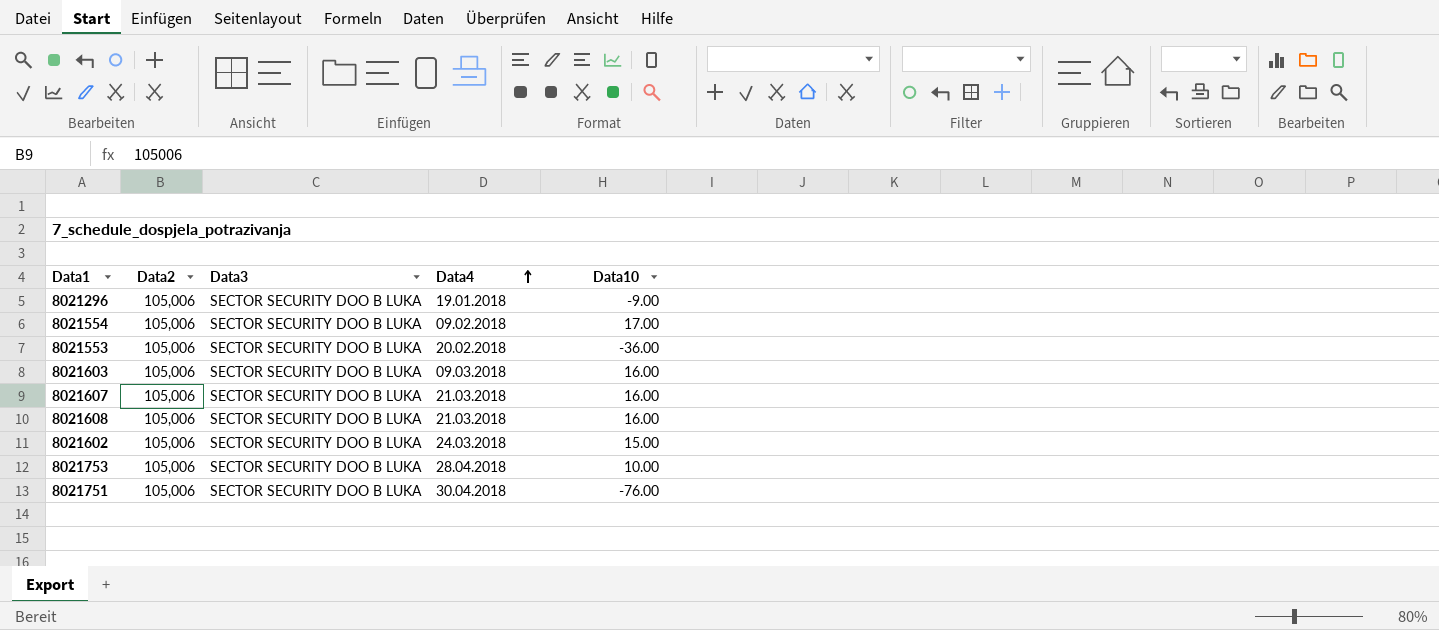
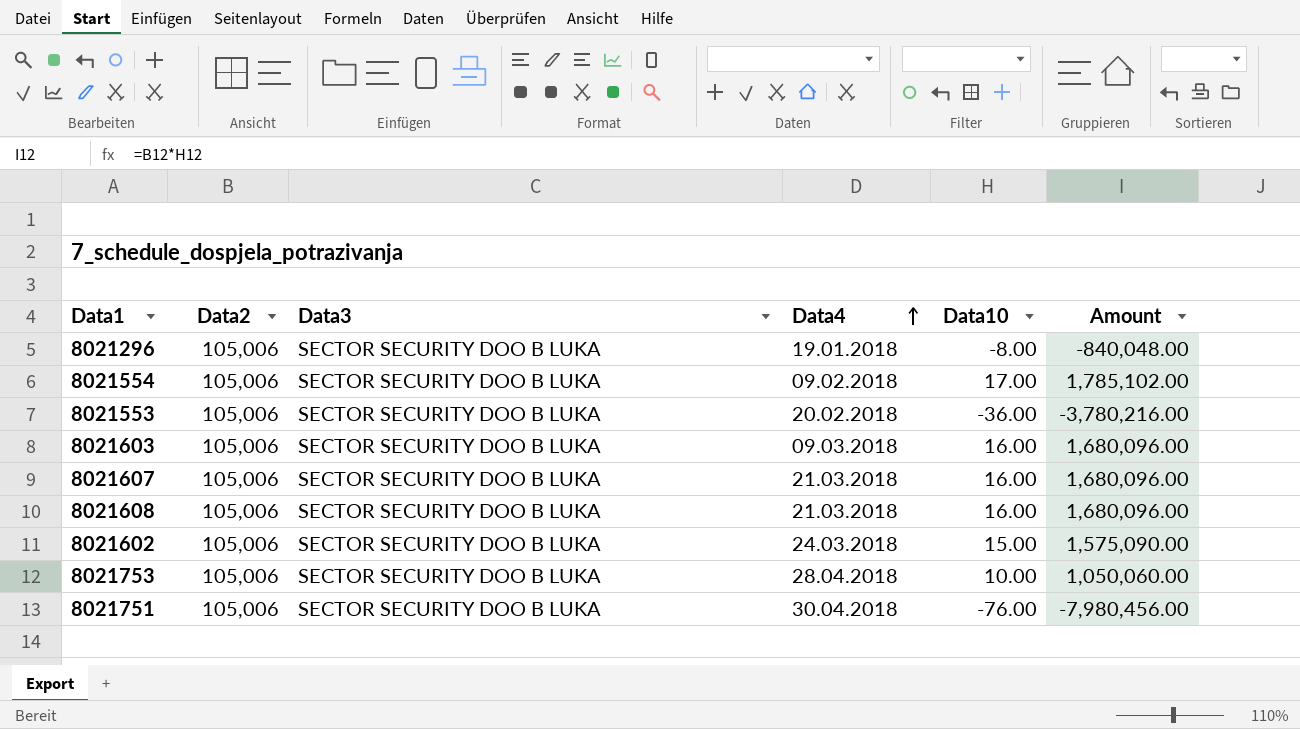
column Amount | formula: none -> [Data2] * [Data10]
8021296 | Data10: -9.00 -> -8.00

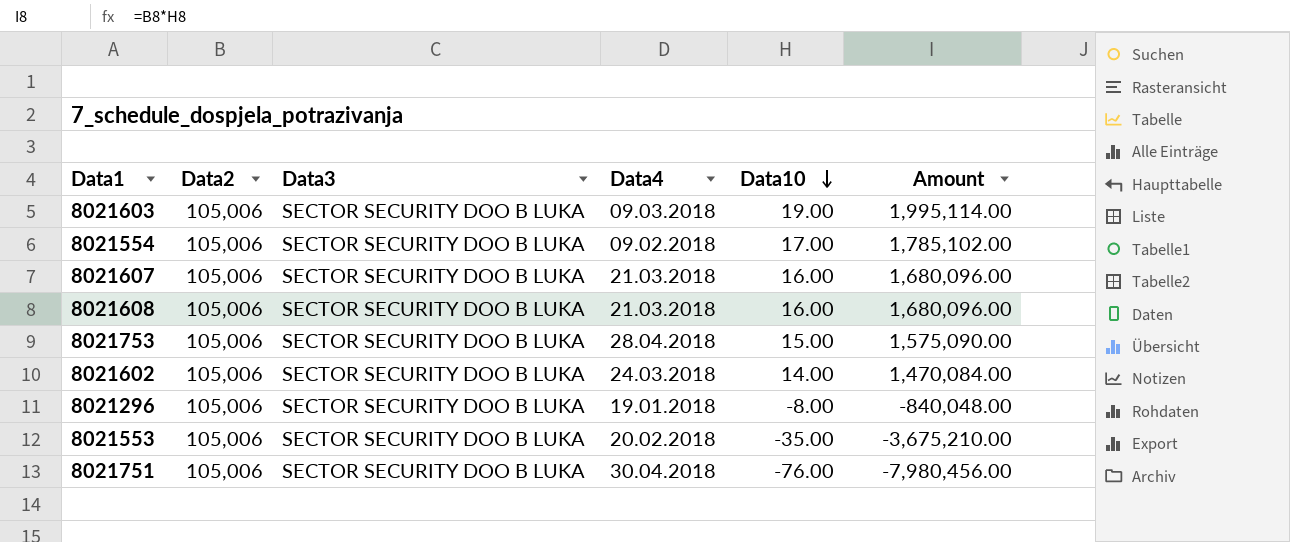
row order: Data4 ascending -> Data10 descending
8021603 | Data10: 16.00 -> 19.00
8021603 | Amount: 1,680,096.00 -> 1,995,114.00
8021753 | Data10: 10.00 -> 15.00
8021753 | Amount: 1,050,060.00 -> 1,575,090.00
8021602 | Data10: 15.00 -> 14.00
8021602 | Amount: 1,575,090.00 -> 1,470,084.00
8021553 | Data10: -36.00 -> -35.00
8021553 | Amount: -3,780,216.00 -> -3,675,210.00

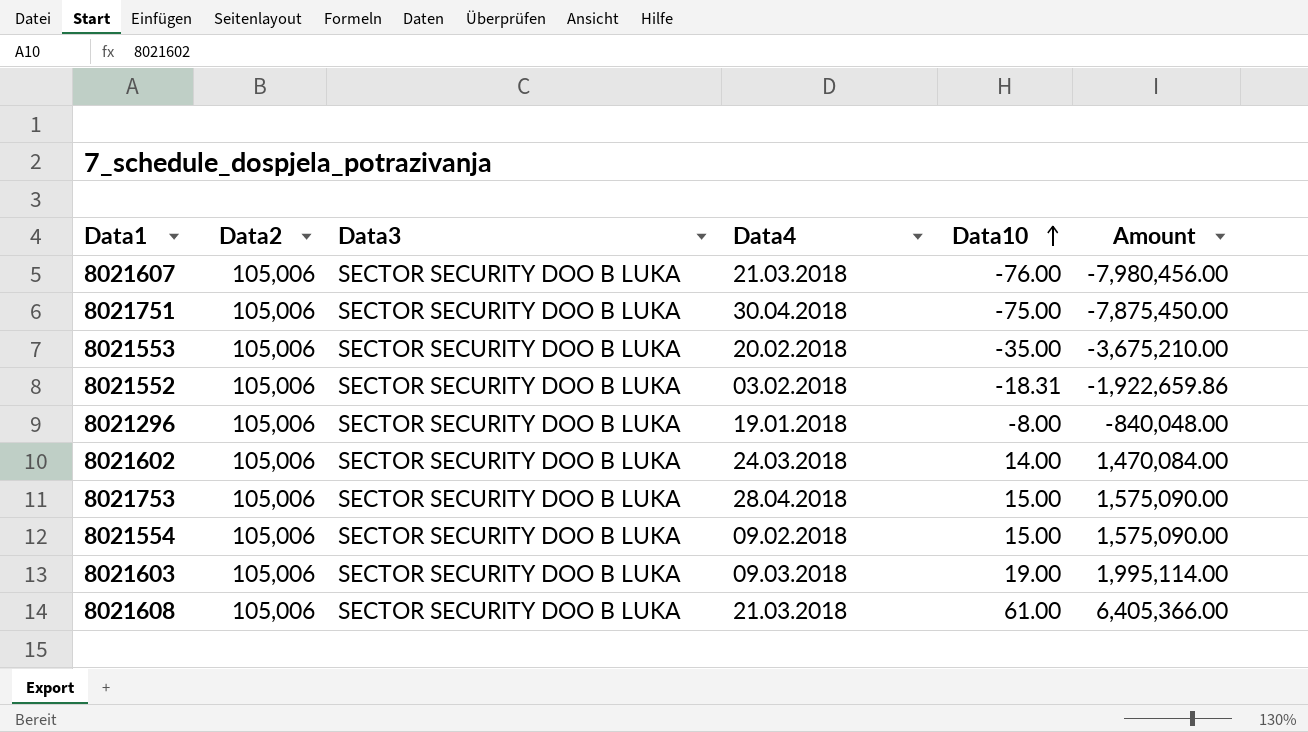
row order: Data10 descending -> Data10 ascending
8021607 | Data10: 16.00 -> -76.00
8021607 | Amount: 1,680,096.00 -> -7,980,456.00
8021751 | Data10: -76.00 -> -75.00
8021751 | Amount: -7,980,456.00 -> -7,875,450.00
row 8021552: none -> 105,006 | SECTOR SECURITY DOO B LUKA | 03.02.2018 | -18.31 | -1,922,659.86
8021554 | Data10: 17.00 -> 15.00
8021554 | Amount: 1,785,102.00 -> 1,575,090.00
8021608 | Data10: 16.00 -> 61.00
8021608 | Amount: 1,680,096.00 -> 6,405,366.00

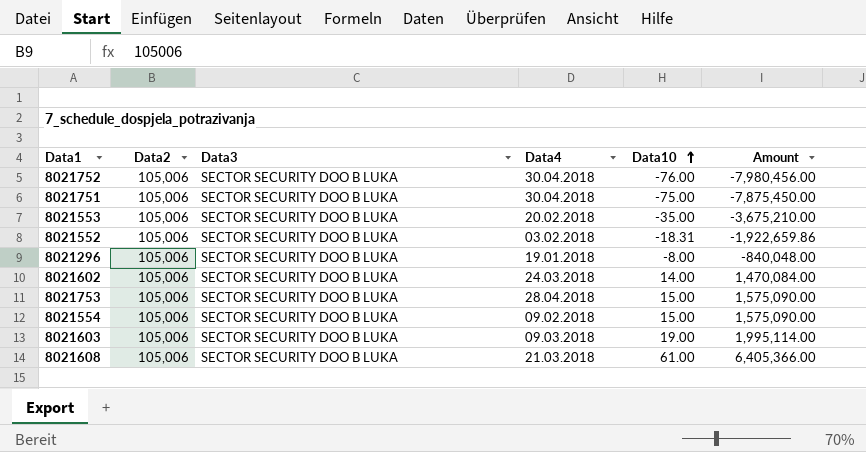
row 8021607: 105,006 | SECTOR SECURITY DOO B LUKA | 21.03.2018 | -76.00 | -7,980,456.00 -> none
row 8021752: none -> 105,006 | SECTOR SECURITY DOO B LUKA | 30.04.2018 | -76.00 | -7,980,456.00

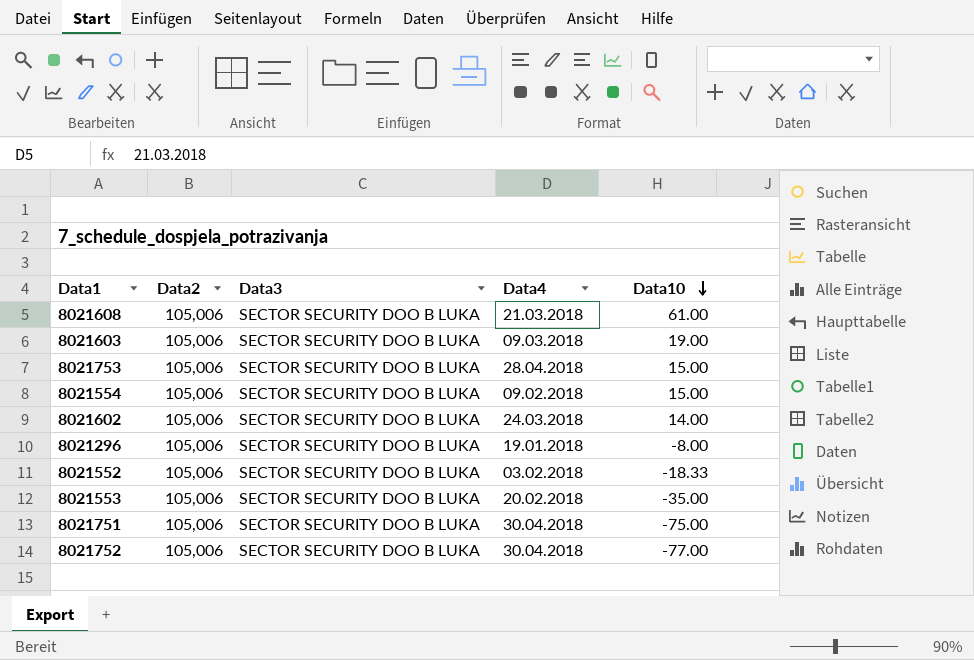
row order: Data10 ascending -> Data10 descending
column Amount | formula: [Data2] * [Data10] -> none
8021552 | Data10: -18.31 -> -18.33
8021752 | Data10: -76.00 -> -77.00

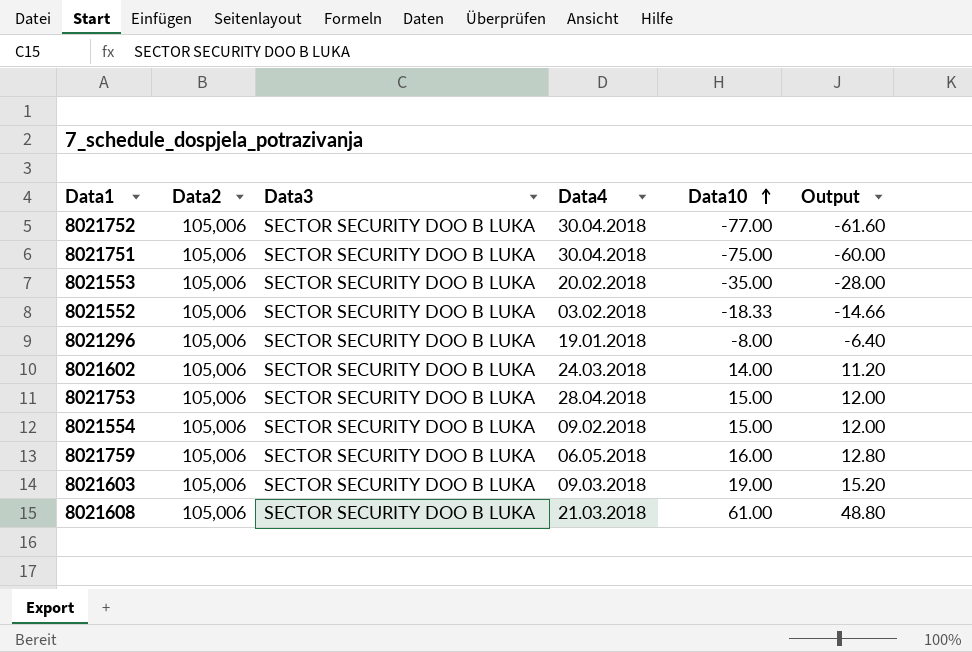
row order: Data10 descending -> Data10 ascending
column Output | formula: none -> [Data10] * 0.8
row 8021759: none -> 105,006 | SECTOR SECURITY DOO B LUKA | 06.05.2018 | 16.00 | 12.80

